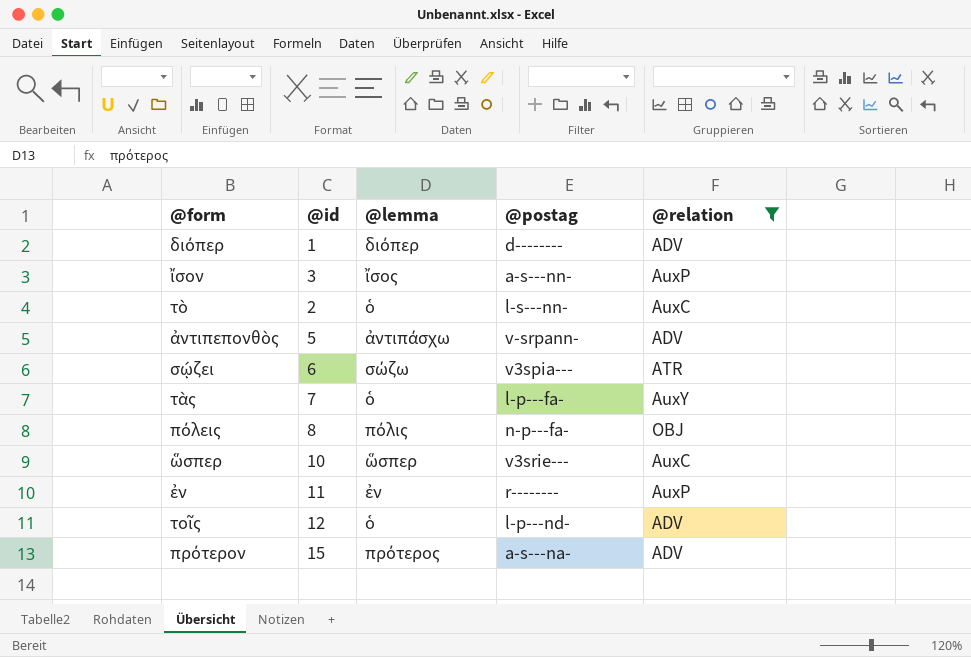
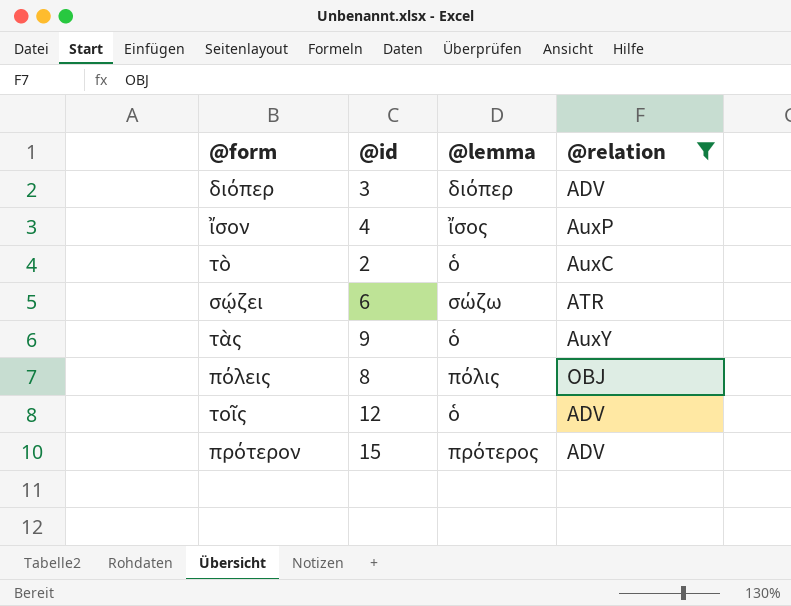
column @postag | position: 4 -> none
row ἀντιπεπονθὸς: 5 | ἀντιπάσχω | v-srpann- | ADV -> none
row ὥσπερ: 10 | ὥσπερ | v3srie--- | AuxC -> none
row ἐν: 11 | ἐν | r-------- | AuxP -> none
διόπερ | @id: 1 -> 3
ἴσον | @id: 3 -> 4
τὰς | @id: 7 -> 9

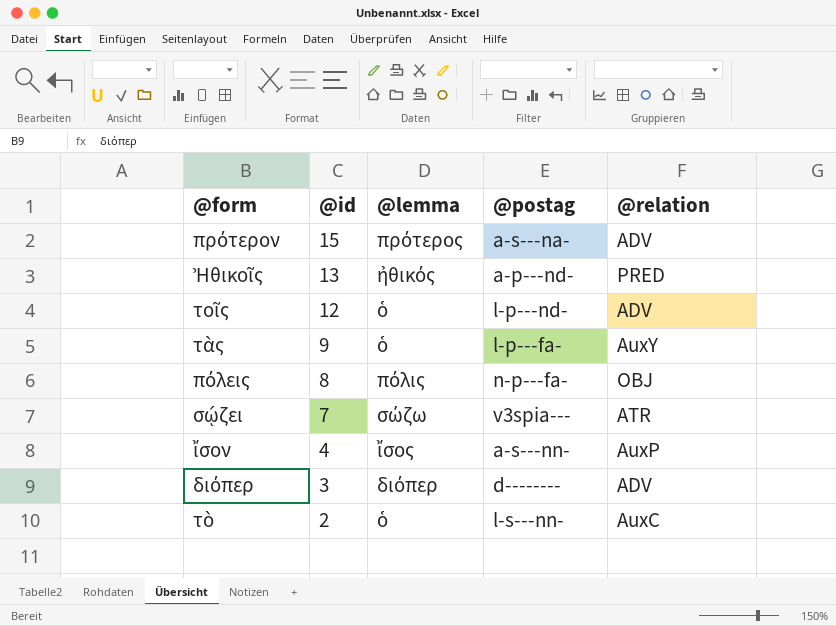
filter: @relation != PRED -> none
row order: none -> @id descending
column @postag | position: none -> 4
σῴζει | @id: 6 -> 7

